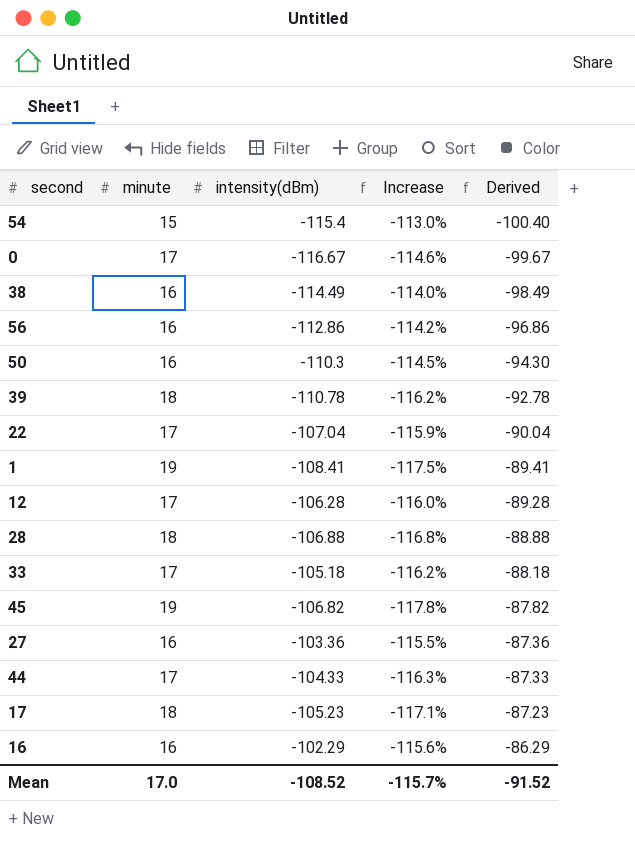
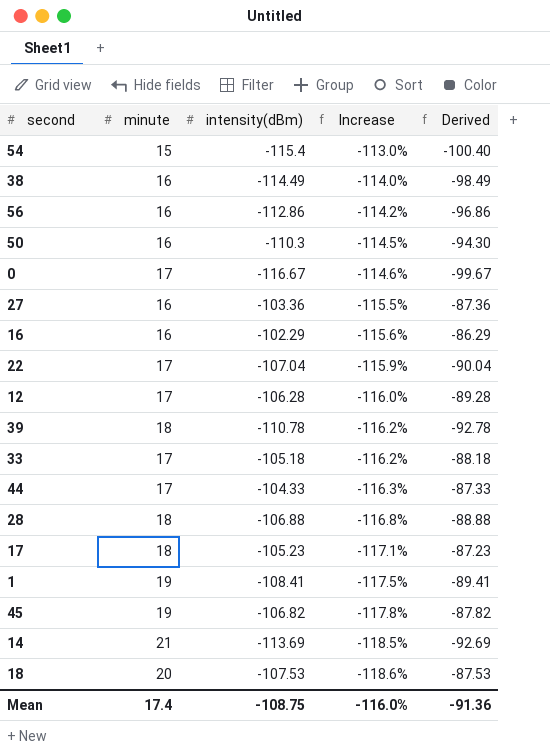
row order: Derived ascending -> Increase descending
row 14: none -> 21 | -113.69 | -118.5% | -92.69
row 18: none -> 20 | -107.53 | -118.6% | -87.53
Mean | minute: 17.0 -> 17.4
Mean | intensity(dBm): -108.52 -> -108.75
Mean | Increase: -115.7% -> -116.0%
Mean | Derived: -91.52 -> -91.36

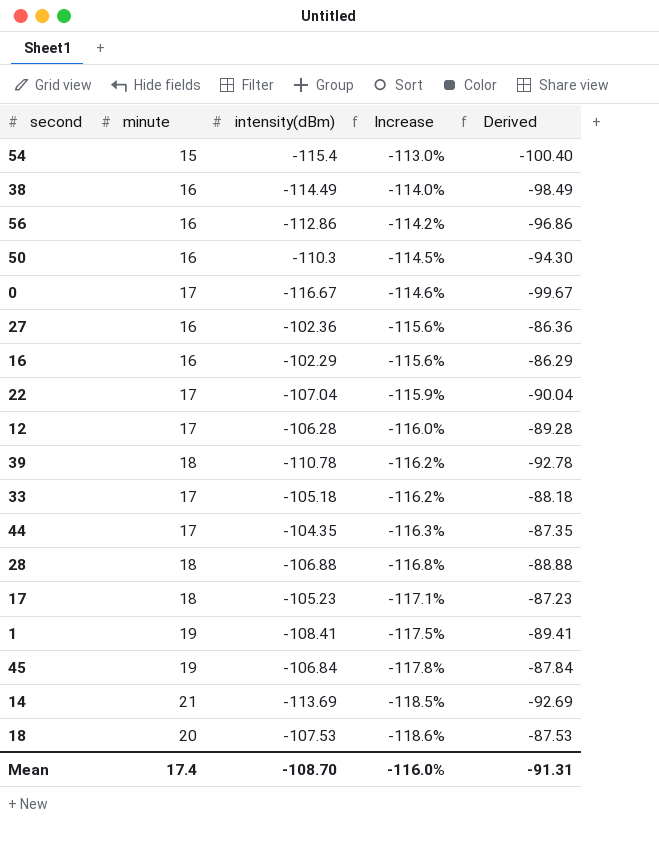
27 | intensity(dBm): -103.36 -> -102.36
27 | Increase: -115.5% -> -115.6%
27 | Derived: -87.36 -> -86.36
44 | intensity(dBm): -104.33 -> -104.35
44 | Derived: -87.33 -> -87.35
45 | intensity(dBm): -106.82 -> -106.84
45 | Derived: -87.82 -> -87.84
Mean | intensity(dBm): -108.75 -> -108.70
Mean | Derived: -91.36 -> -91.31

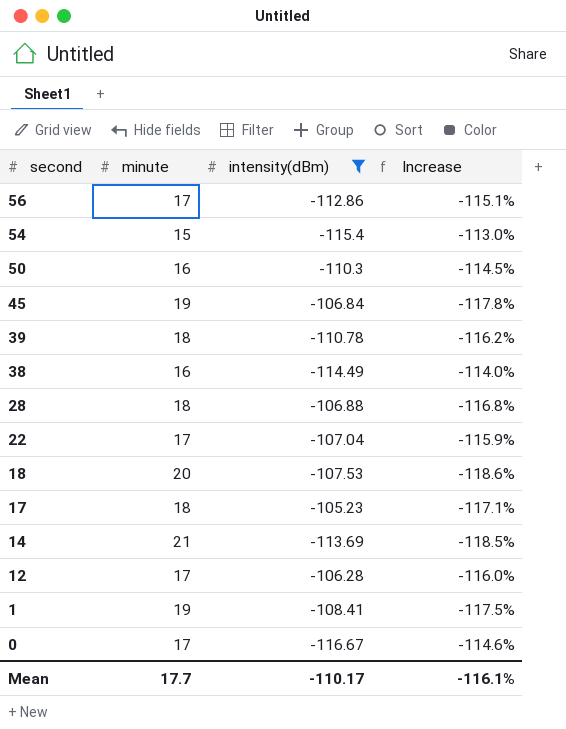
filter: none -> intensity(dBm) <= -105.23
row order: Increase descending -> second descending
column Derived | formula: [minute] + [intensity(dBm)] -> none
56 | minute: 16 -> 17
56 | Increase: -114.2% -> -115.1%
Mean | minute: 17.4 -> 17.7
Mean | intensity(dBm): -108.70 -> -110.17
Mean | Increase: -116.0% -> -116.1%

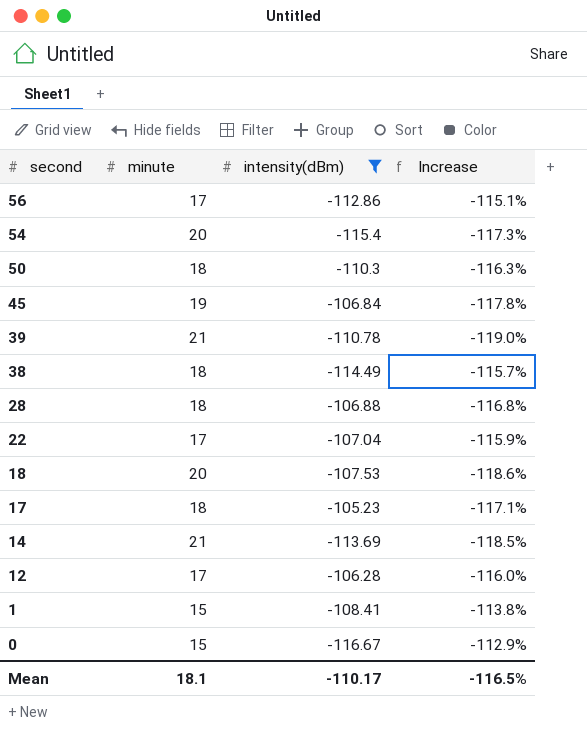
54 | minute: 15 -> 20
54 | Increase: -113.0% -> -117.3%
50 | minute: 16 -> 18
50 | Increase: -114.5% -> -116.3%
39 | minute: 18 -> 21
39 | Increase: -116.2% -> -119.0%
38 | minute: 16 -> 18
38 | Increase: -114.0% -> -115.7%
1 | minute: 19 -> 15
1 | Increase: -117.5% -> -113.8%
0 | minute: 17 -> 15
0 | Increase: -114.6% -> -112.9%
Mean | minute: 17.7 -> 18.1
Mean | Increase: -116.1% -> -116.5%

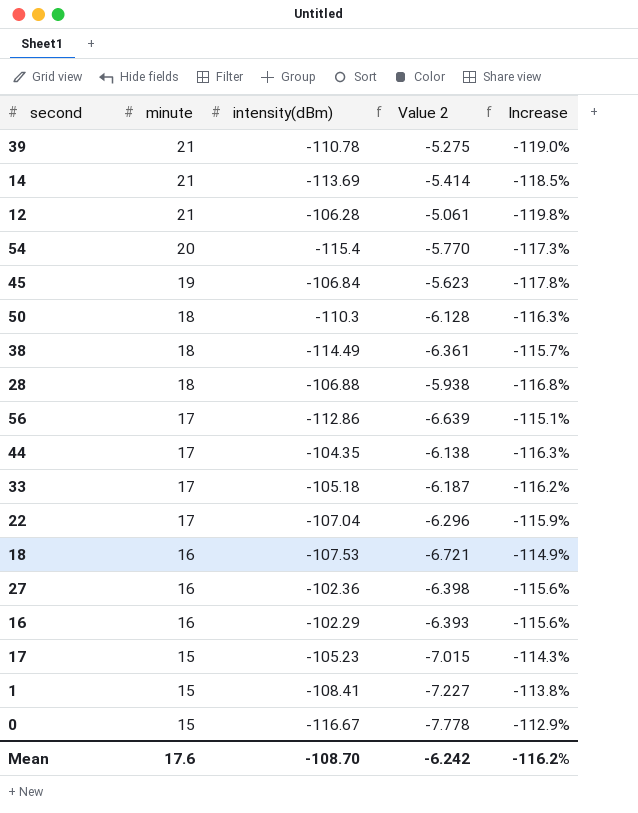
filter: intensity(dBm) <= -105.23 -> none
row order: second descending -> minute descending
column Value 2 | formula: none -> [intensity(dBm)] / [minute]
12 | minute: 17 -> 21
12 | Increase: -116.0% -> -119.8%
18 | minute: 20 -> 16
18 | Increase: -118.6% -> -114.9%
17 | minute: 18 -> 15
17 | Increase: -117.1% -> -114.3%
Mean | minute: 18.1 -> 17.6
Mean | intensity(dBm): -110.17 -> -108.70
Mean | Increase: -116.5% -> -116.2%

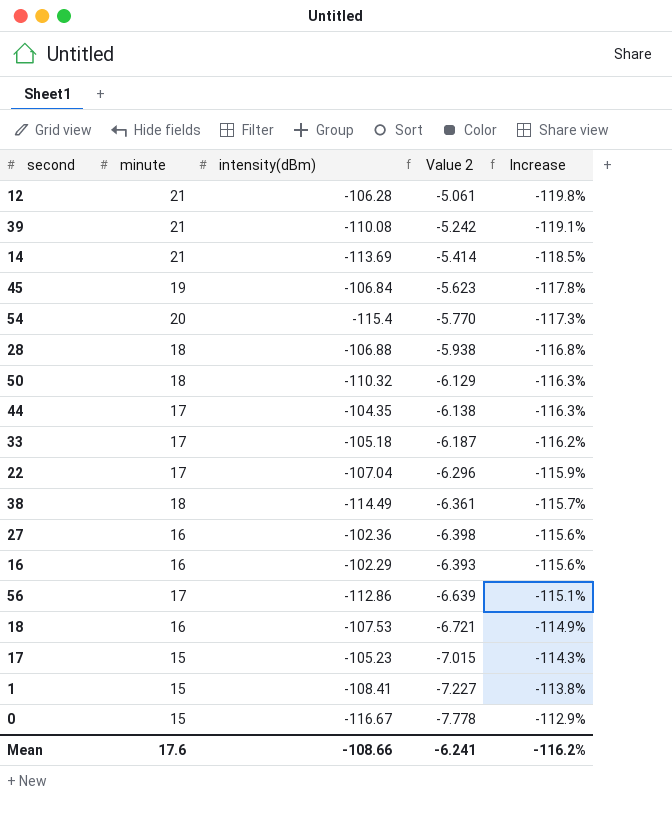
row order: minute descending -> Increase ascending
39 | intensity(dBm): -110.78 -> -110.08
39 | Value 2: -5.275 -> -5.242
39 | Increase: -119.0% -> -119.1%
50 | intensity(dBm): -110.3 -> -110.32
50 | Value 2: -6.128 -> -6.129
Mean | intensity(dBm): -108.70 -> -108.66
Mean | Value 2: -6.242 -> -6.241

